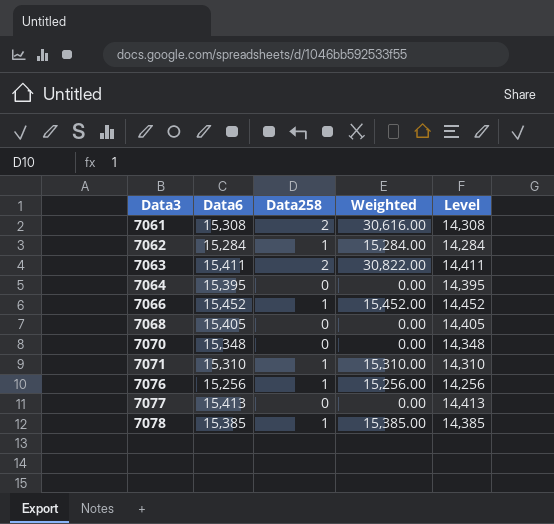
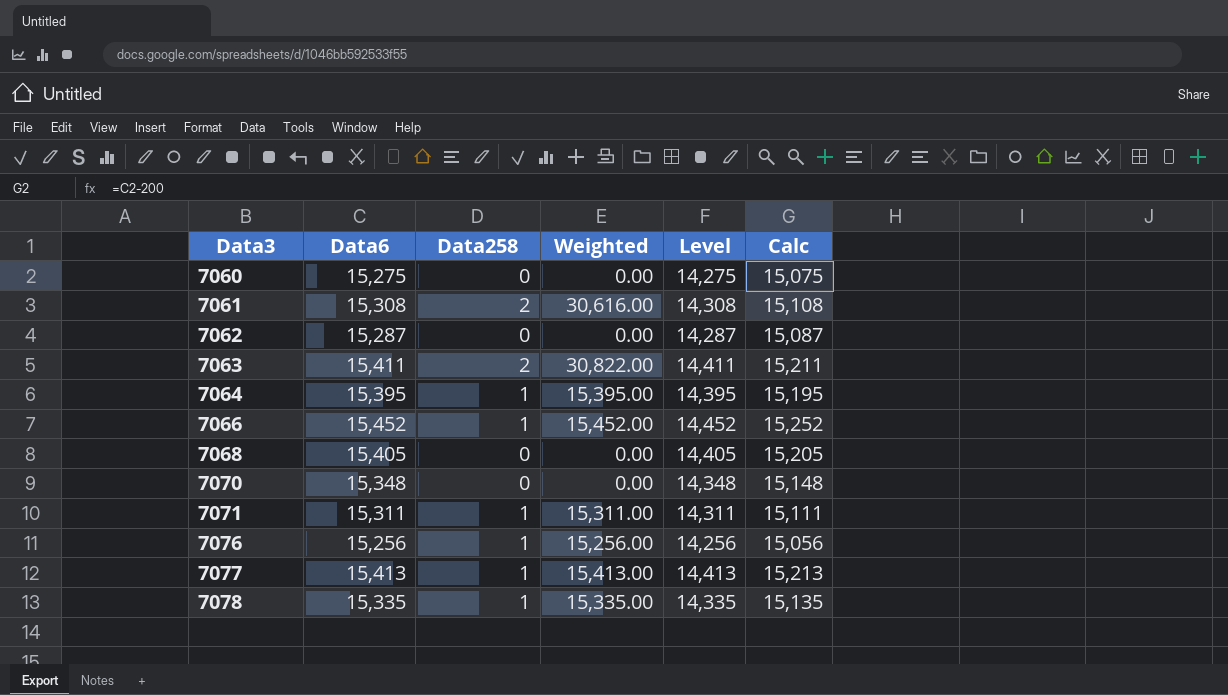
column Calc | formula: none -> [Data6] - 200
row 7060: none -> 15,275 | 0 | 0.00 | 14,275 | 15,075
7062 | Data6: 15,284 -> 15,287
7062 | Data258: 1 -> 0
7062 | Weighted: 15,284.00 -> 0.00
7062 | Level: 14,284 -> 14,287
7064 | Data258: 0 -> 1
7064 | Weighted: 0.00 -> 15,395.00
7071 | Data6: 15,310 -> 15,311
7071 | Weighted: 15,310.00 -> 15,311.00
7071 | Level: 14,310 -> 14,311
7077 | Data258: 0 -> 1
7077 | Weighted: 0.00 -> 15,413.00
7078 | Data6: 15,385 -> 15,335
7078 | Weighted: 15,385.00 -> 15,335.00
7078 | Level: 14,385 -> 14,335

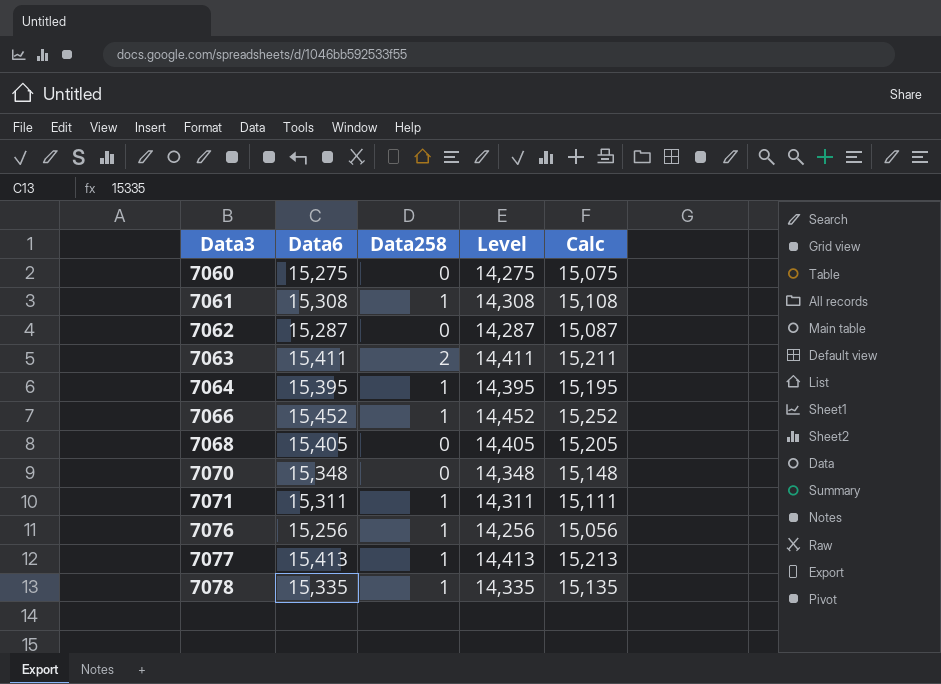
column Weighted | formula: [Data6] * [Data258] -> none
7061 | Data258: 2 -> 1

